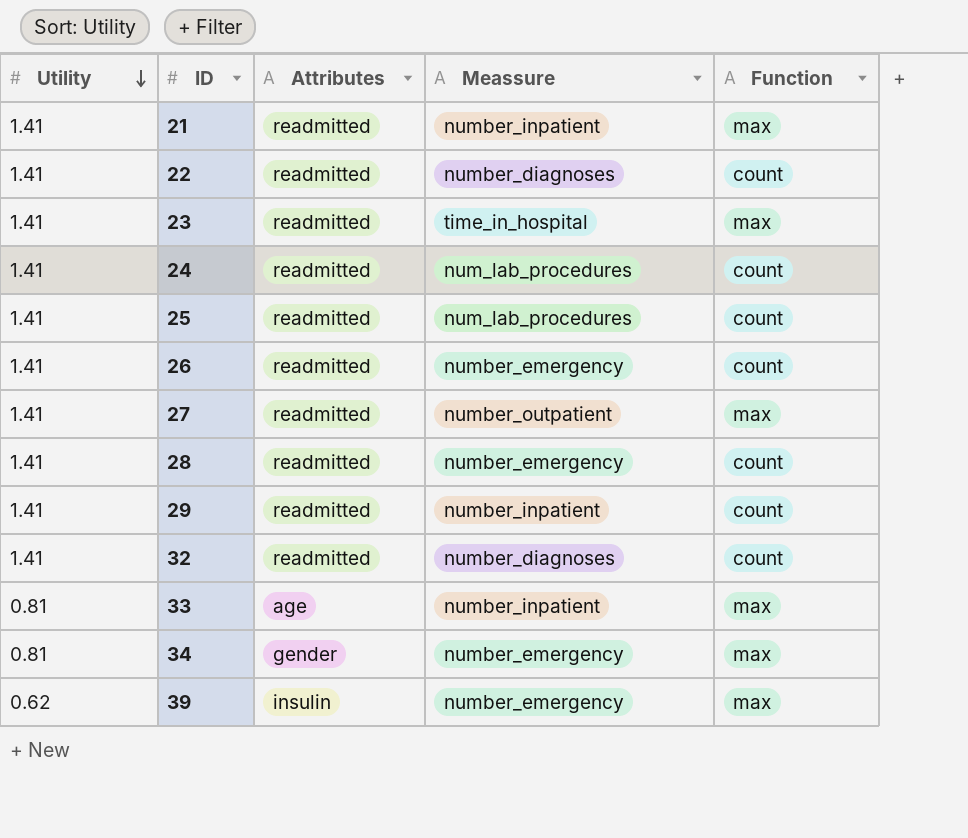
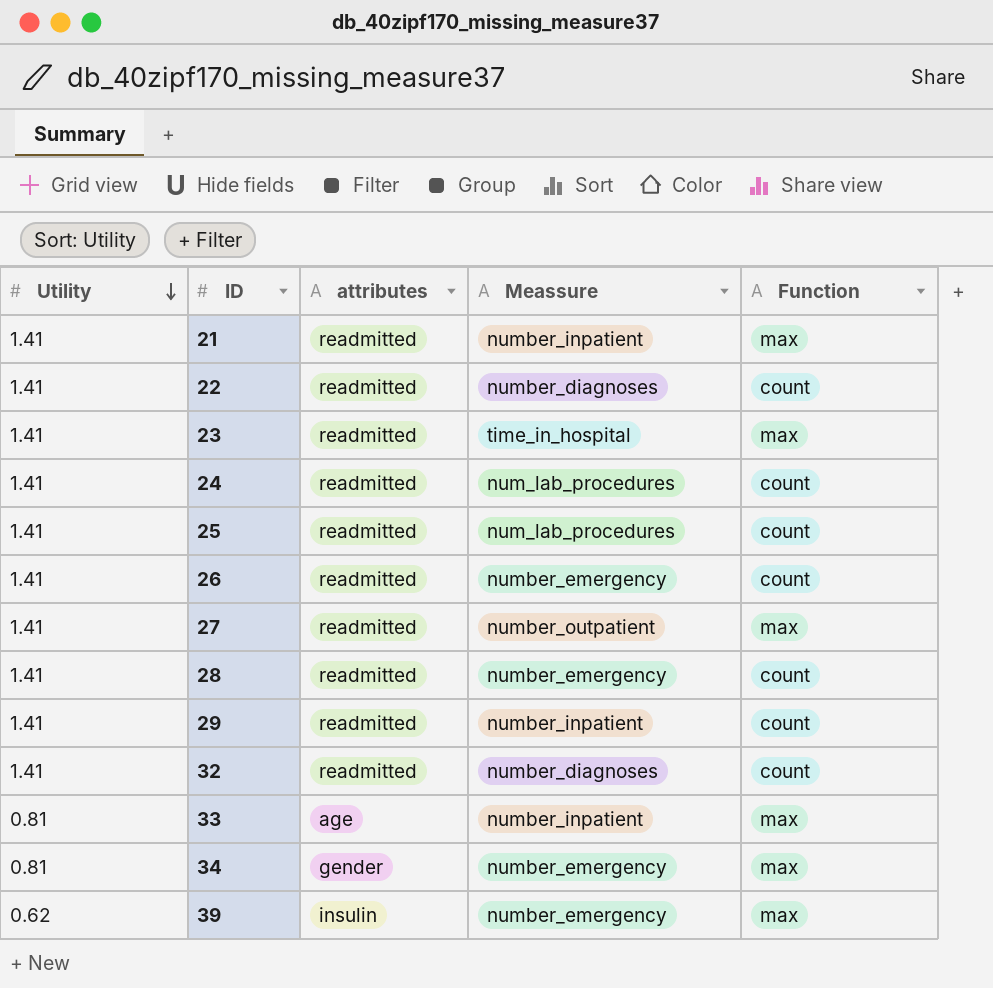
column name: Attributes -> attributes

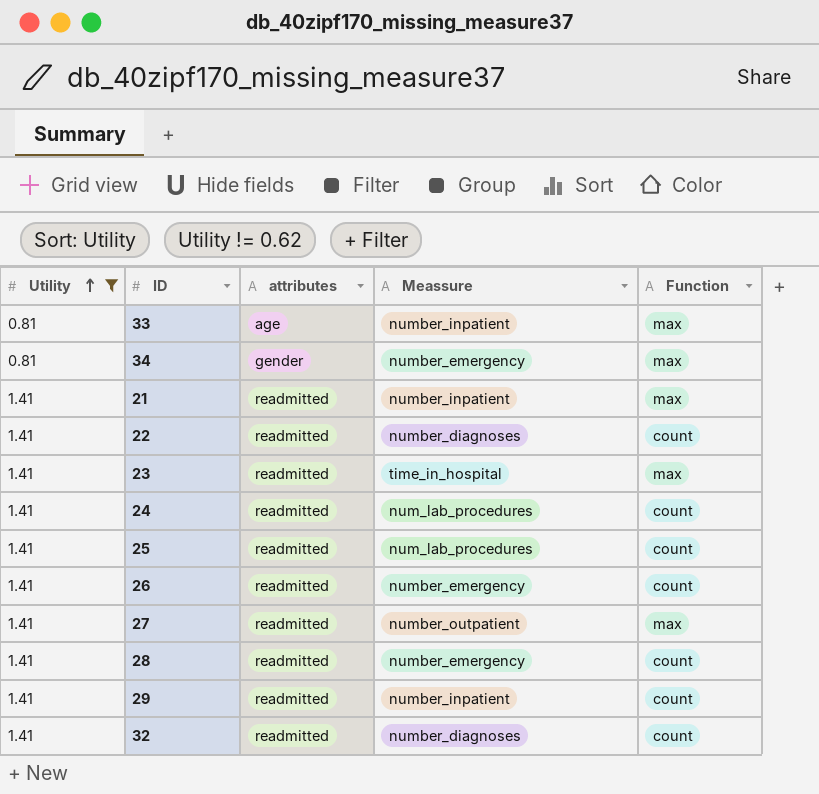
filter: none -> Utility != 0.62
row order: Utility descending -> Utility ascending

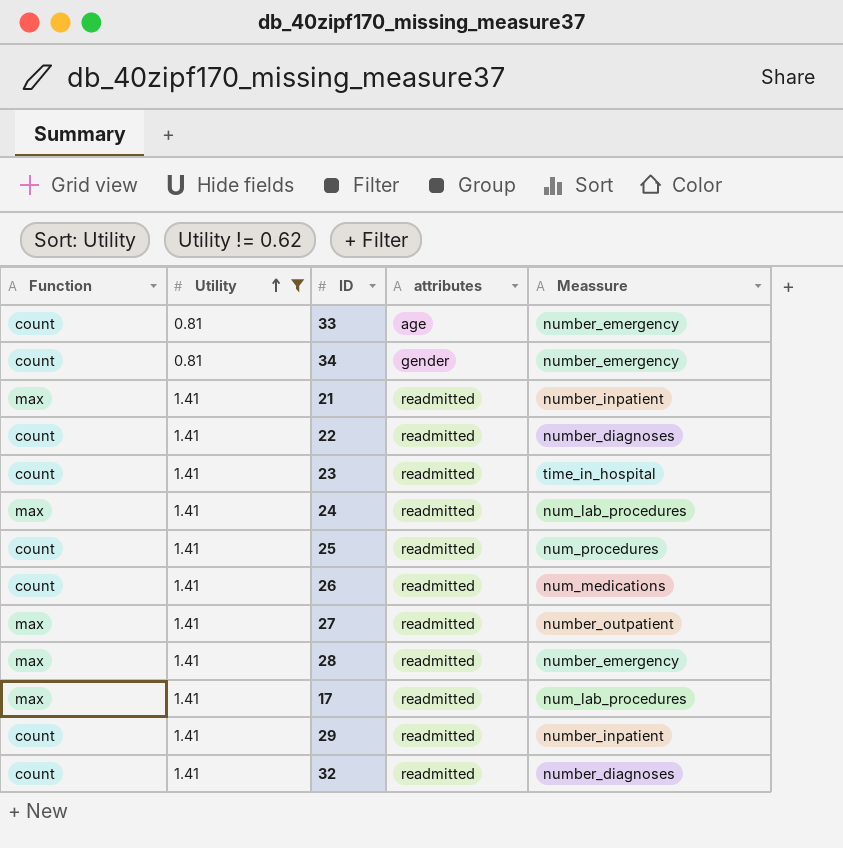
column Function | position: 5 -> 1
33 | Function: max -> count
33 | Meassure: number_inpatient -> number_emergency
34 | Function: max -> count
23 | Function: max -> count
24 | Function: count -> max
25 | Meassure: num_lab_procedures -> num_procedures
26 | Meassure: number_emergency -> num_medications
28 | Function: count -> max
row 17: none -> max | 1.41 | readmitted | num_lab_procedures

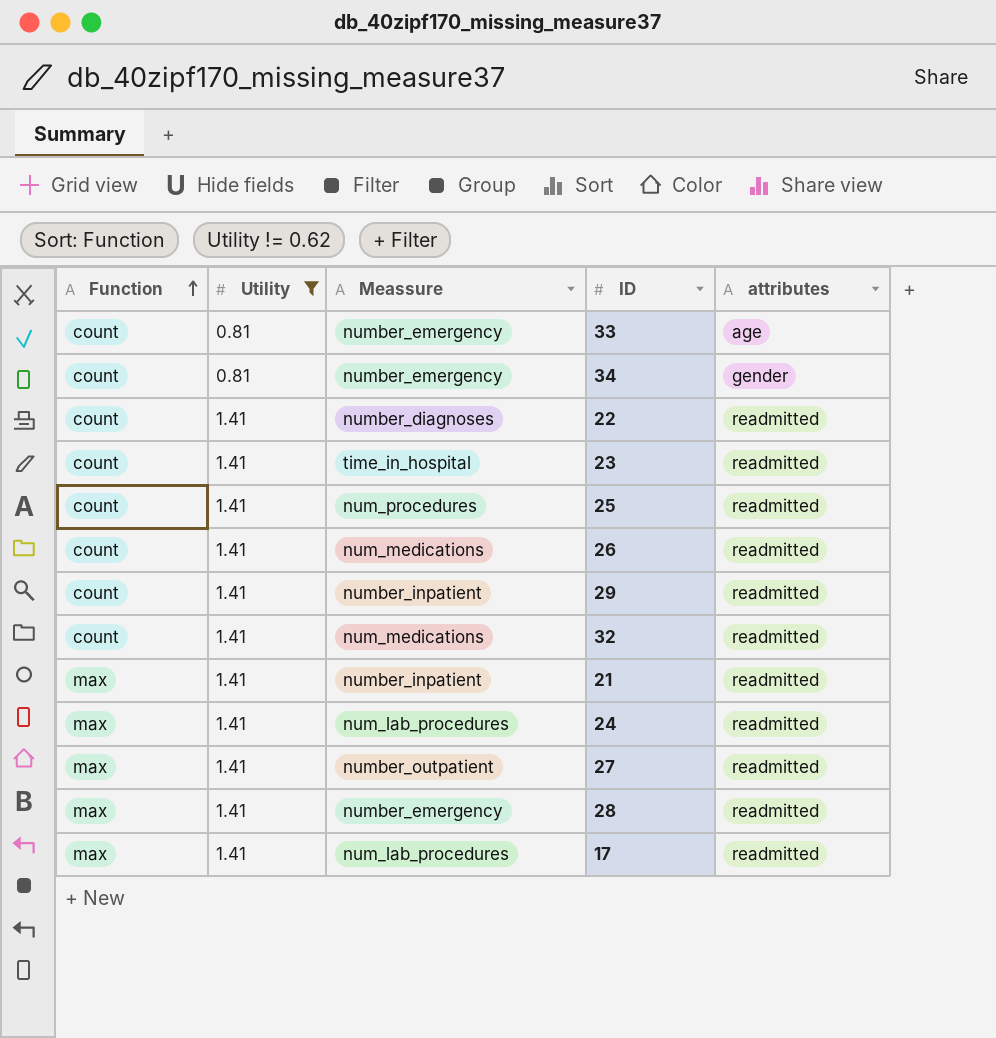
row order: Utility ascending -> Function ascending
column Meassure | position: 5 -> 3
32 | Meassure: number_diagnoses -> num_medications

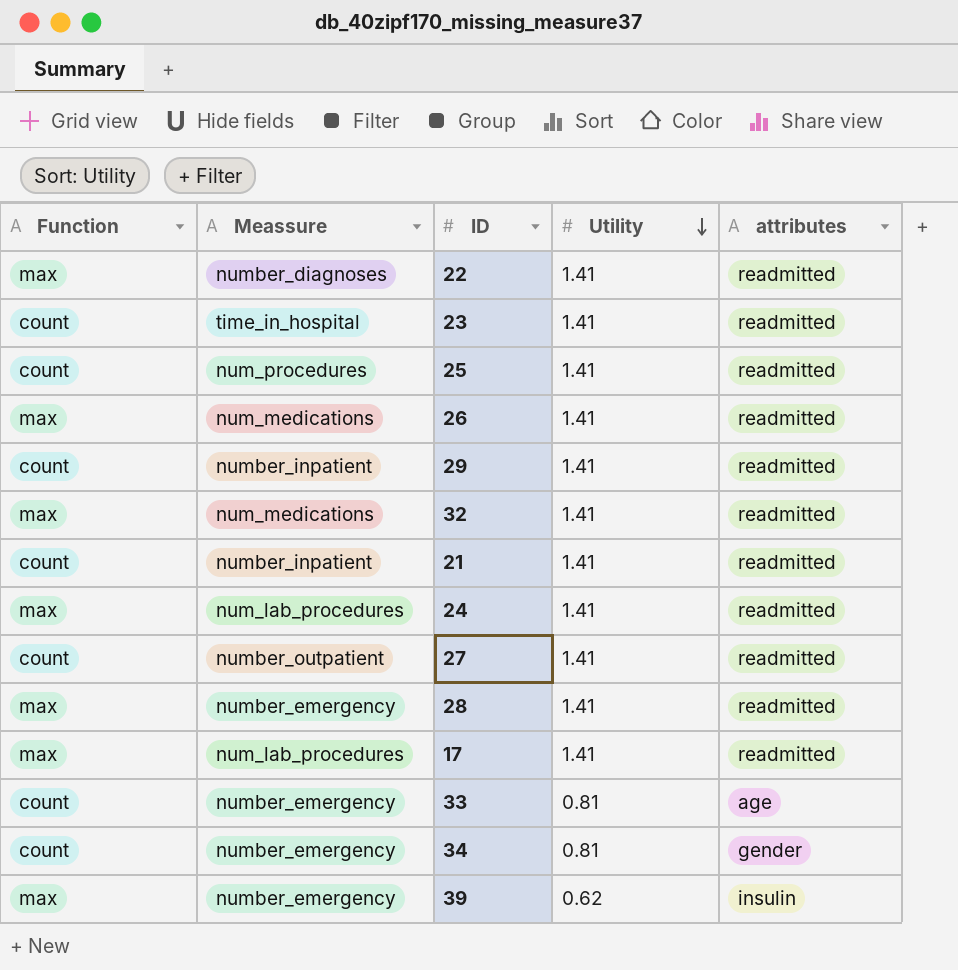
filter: Utility != 0.62 -> none
row order: Function ascending -> Utility descending
column Utility | position: 2 -> 4
22 | Function: count -> max
26 | Function: count -> max
32 | Function: count -> max
21 | Function: max -> count
27 | Function: max -> count

